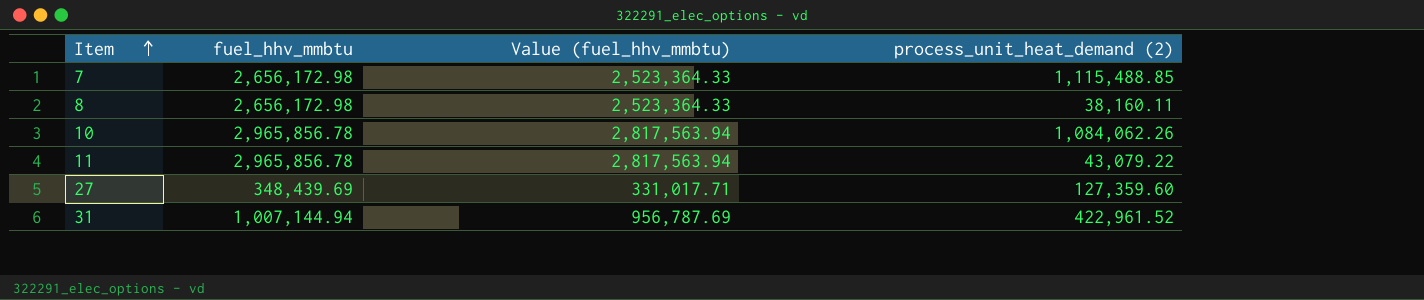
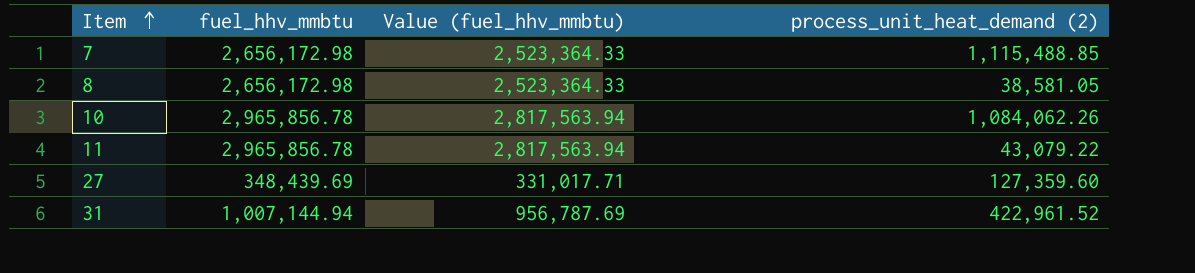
8 | process_unit_heat_demand (2): 38,160.11 -> 38,581.05

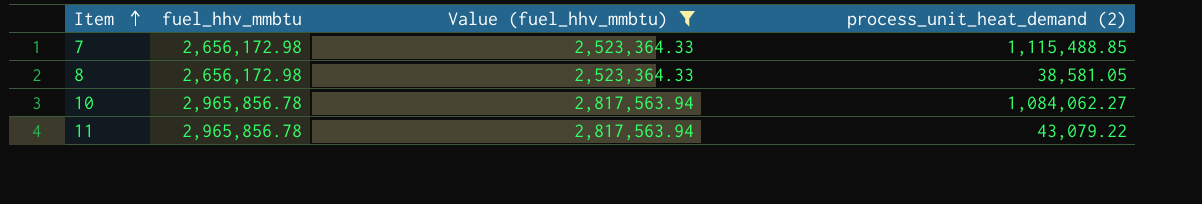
filter: none -> Value (fuel_hhv_mmbtu) >= 2,523,364.33
10 | process_unit_heat_demand (2): 1,084,062.26 -> 1,084,062.27

